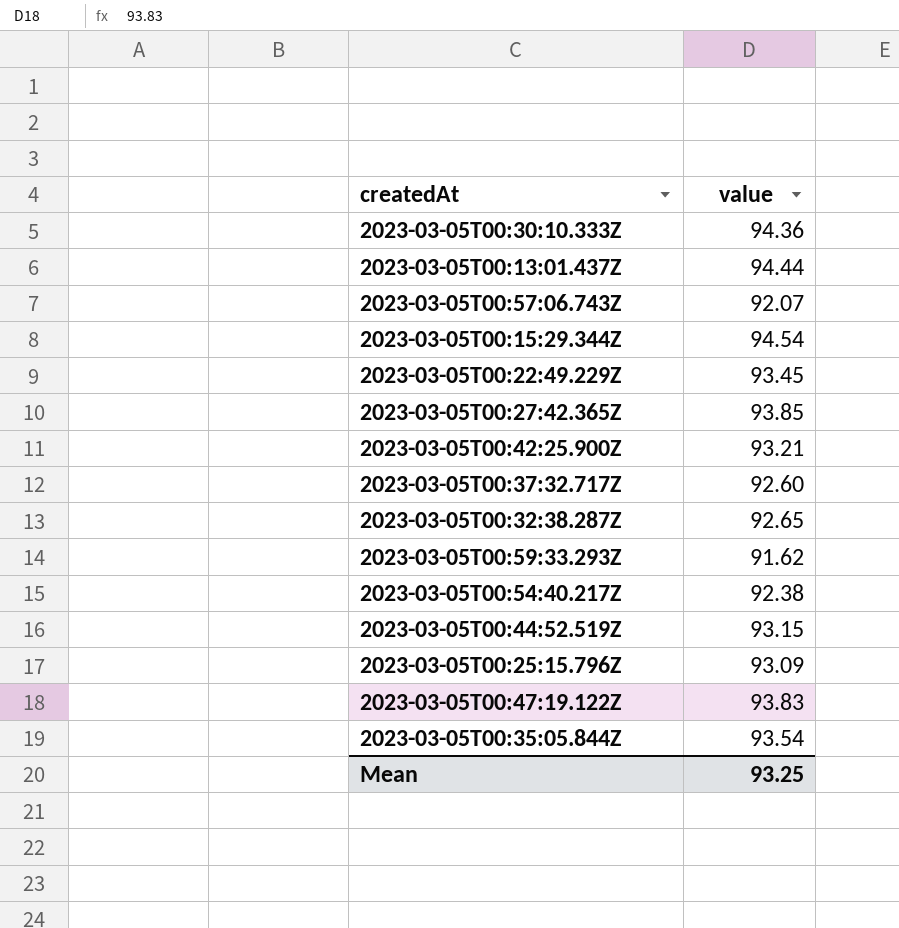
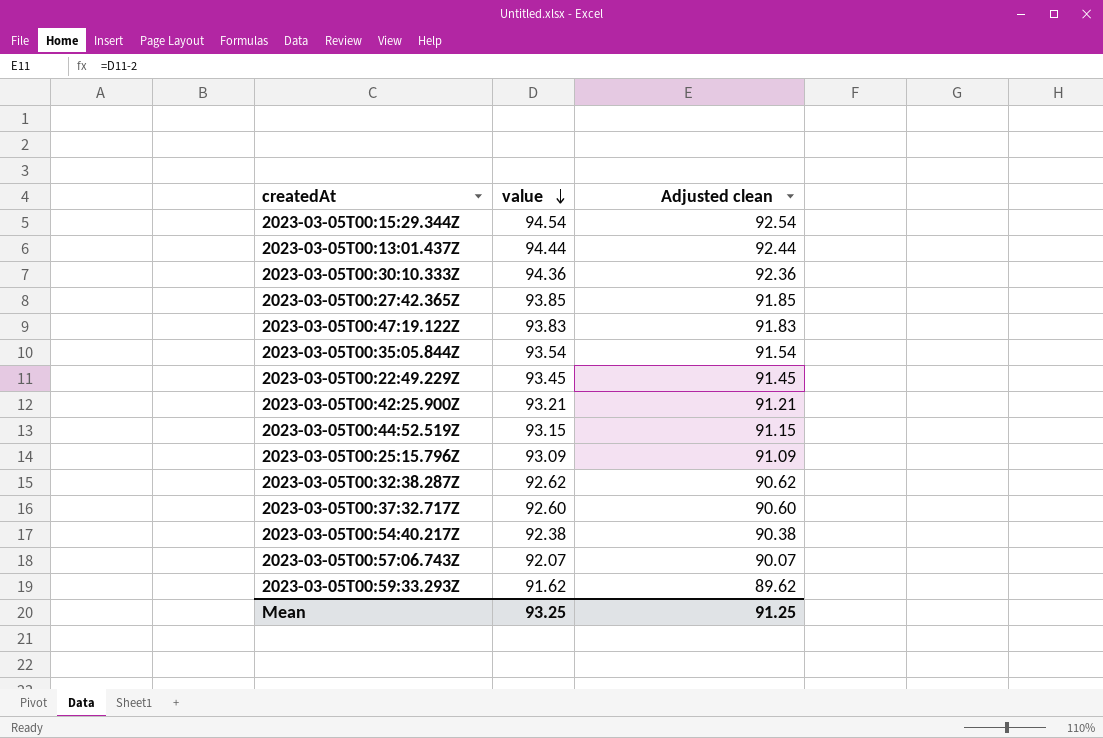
row order: none -> value descending
column Adjusted clean | formula: none -> [value] - 2
2023-03-05T00:32:38.287Z | value: 92.65 -> 92.62

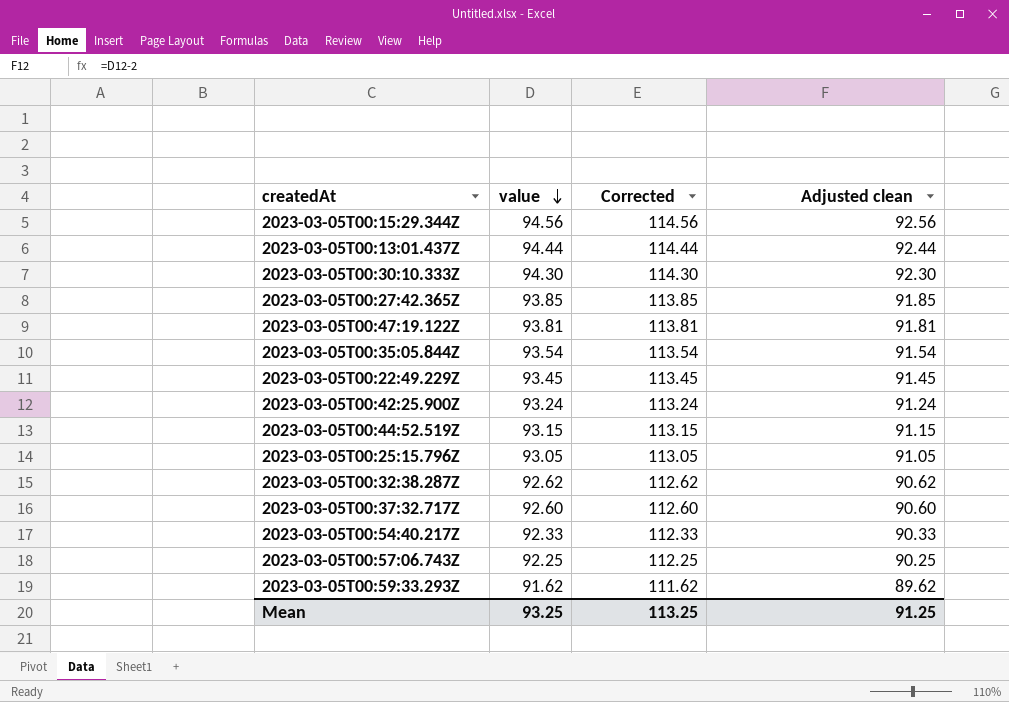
column Corrected | formula: none -> [value] + 20
2023-03-05T00:15:29.344Z | value: 94.54 -> 94.56
2023-03-05T00:15:29.344Z | Adjusted clean: 92.54 -> 92.56
2023-03-05T00:30:10.333Z | value: 94.36 -> 94.30
2023-03-05T00:30:10.333Z | Adjusted clean: 92.36 -> 92.30
2023-03-05T00:47:19.122Z | value: 93.83 -> 93.81
2023-03-05T00:47:19.122Z | Adjusted clean: 91.83 -> 91.81
2023-03-05T00:42:25.900Z | value: 93.21 -> 93.24
2023-03-05T00:42:25.900Z | Adjusted clean: 91.21 -> 91.24
2023-03-05T00:25:15.796Z | value: 93.09 -> 93.05
2023-03-05T00:25:15.796Z | Adjusted clean: 91.09 -> 91.05
2023-03-05T00:54:40.217Z | value: 92.38 -> 92.33
2023-03-05T00:54:40.217Z | Adjusted clean: 90.38 -> 90.33
2023-03-05T00:57:06.743Z | value: 92.07 -> 92.25
2023-03-05T00:57:06.743Z | Adjusted clean: 90.07 -> 90.25

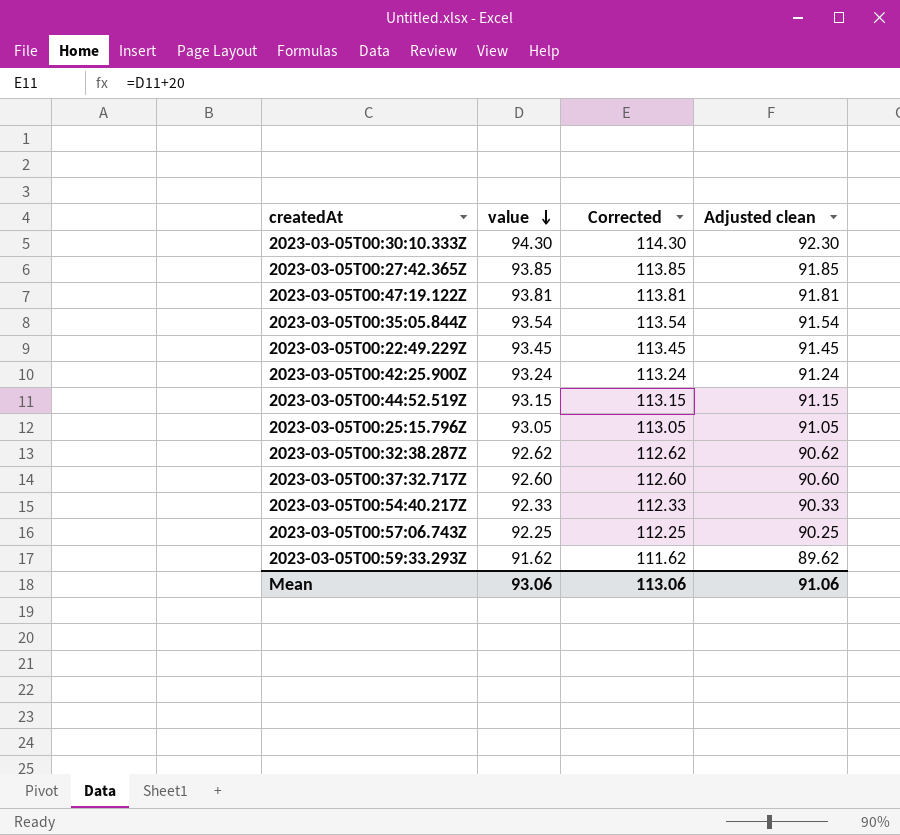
row 2023-03-05T00:15:29.344Z: 94.56 | 114.56 | 92.56 -> none
row 2023-03-05T00:13:01.437Z: 94.44 | 114.44 | 92.44 -> none
Mean | value: 93.25 -> 93.06
Mean | Corrected: 113.25 -> 113.06
Mean | Adjusted clean: 91.25 -> 91.06

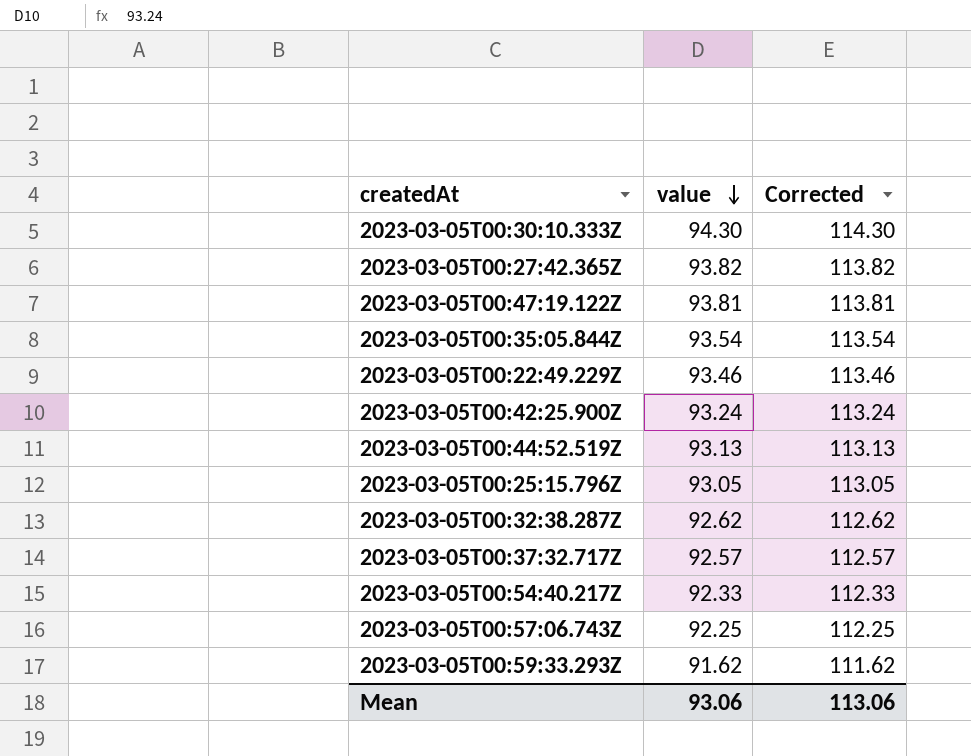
column Adjusted clean | formula: [value] - 2 -> none
2023-03-05T00:27:42.365Z | value: 93.85 -> 93.82
2023-03-05T00:27:42.365Z | Corrected: 113.85 -> 113.82
2023-03-05T00:22:49.229Z | value: 93.45 -> 93.46
2023-03-05T00:22:49.229Z | Corrected: 113.45 -> 113.46
2023-03-05T00:44:52.519Z | value: 93.15 -> 93.13
2023-03-05T00:44:52.519Z | Corrected: 113.15 -> 113.13
2023-03-05T00:37:32.717Z | value: 92.60 -> 92.57
2023-03-05T00:37:32.717Z | Corrected: 112.60 -> 112.57

